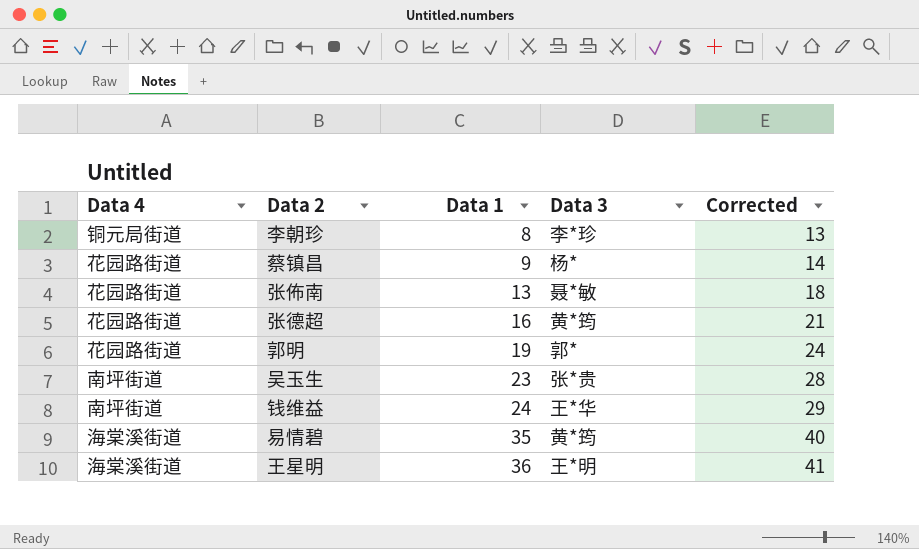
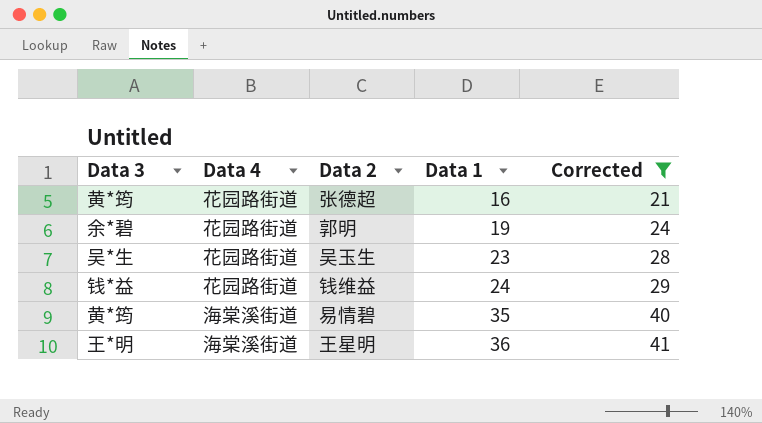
filter: none -> Corrected >= 21
column Data 3 | position: 4 -> 1
郭明 | Data 3: 郭* -> 余*碧
吴玉生 | Data 3: 张*贵 -> 吴*生
吴玉生 | Data 4: 南坪街道 -> 花园路街道
钱维益 | Data 3: 王*华 -> 钱*益
钱维益 | Data 4: 南坪街道 -> 花园路街道

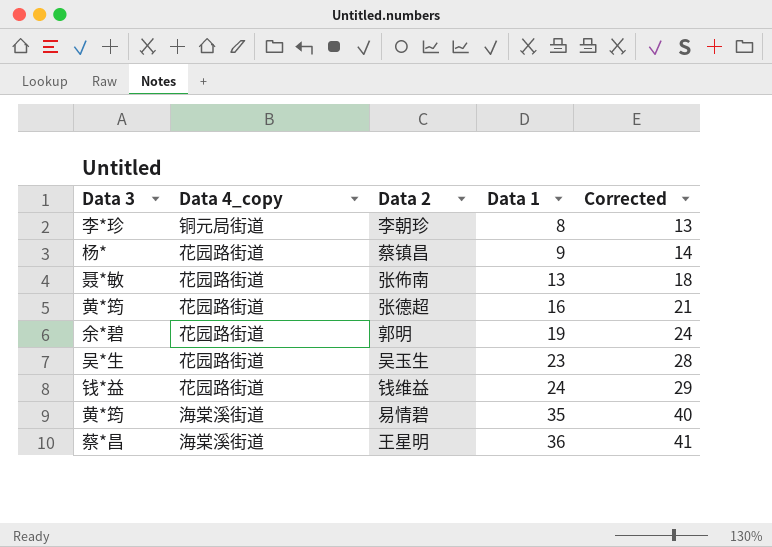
filter: Corrected >= 21 -> none
column name: Data 4 -> Data 4_copy
王星明 | Data 3: 王*明 -> 蔡*昌

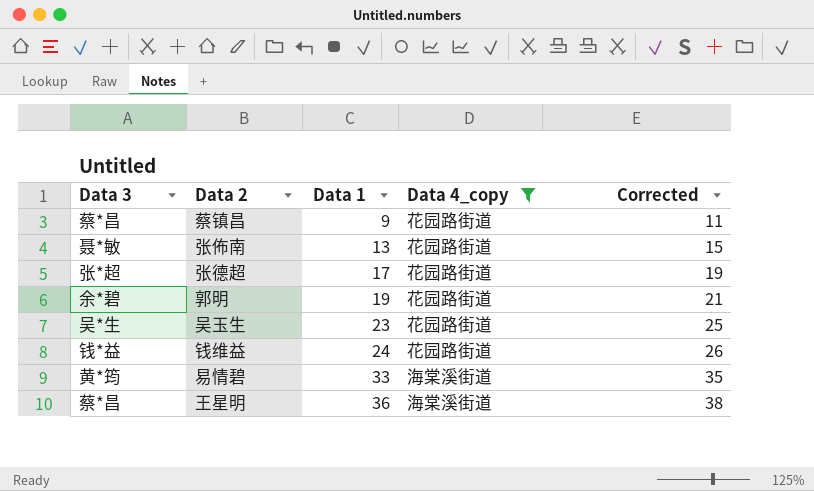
filter: none -> Data 4_copy != 铜元局街道
column Data 4_copy | position: 2 -> 4
column Corrected | formula: [Data 1] + 5 -> [Data 1] + 2
蔡镇昌 | Data 3: 杨* -> 蔡*昌
张德超 | Data 3: 黄*筠 -> 张*超
张德超 | Data 1: 16 -> 17
易情碧 | Data 1: 35 -> 33

